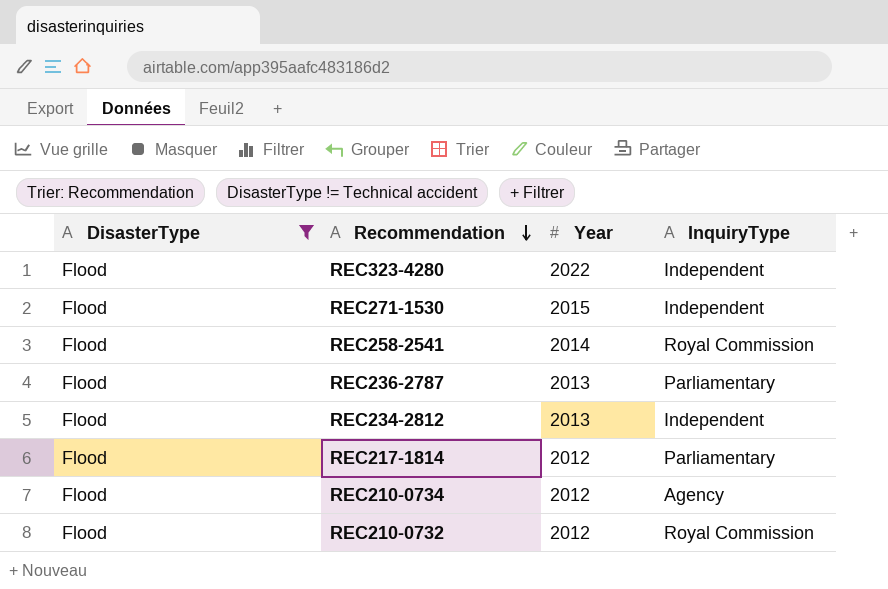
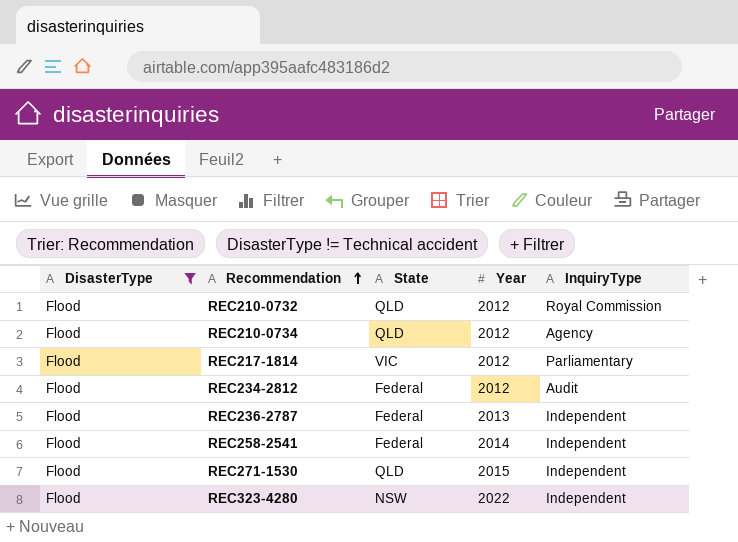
row order: Recommendation descending -> Recommendation ascending
column State | position: none -> 3
REC234-2812 | Year: 2013 -> 2012
REC234-2812 | InquiryType: Independent -> Audit
REC236-2787 | InquiryType: Parliamentary -> Independent
REC258-2541 | InquiryType: Royal Commission -> Independent

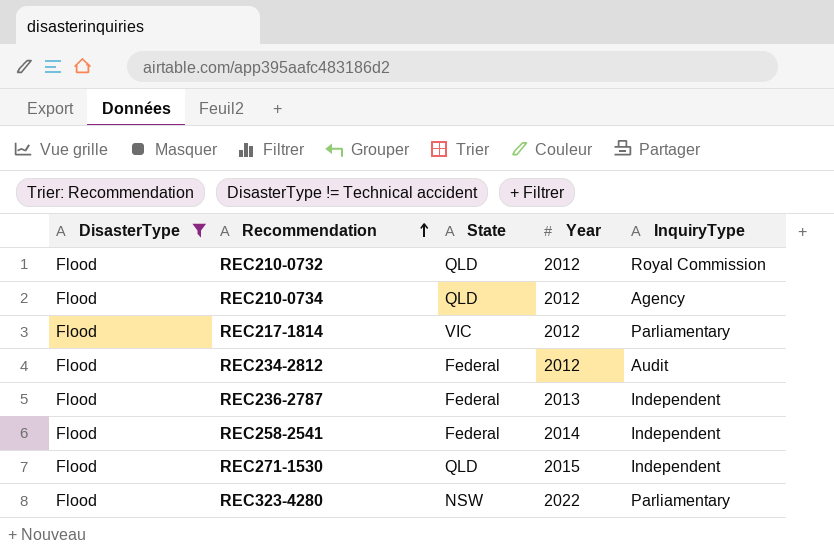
REC323-4280 | InquiryType: Independent -> Parliamentary

